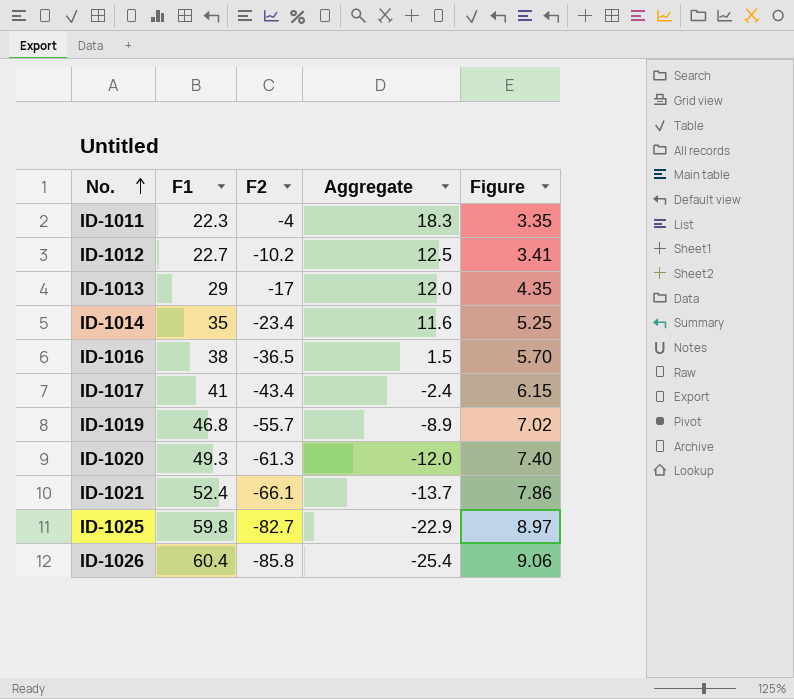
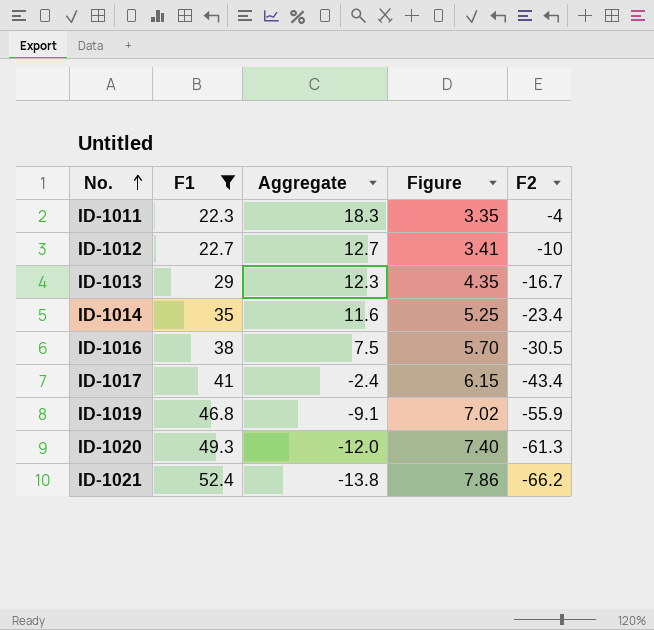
filter: none -> F1 <= 52.4
column F2 | position: 3 -> 5
ID-1012 | Aggregate: 12.5 -> 12.7
ID-1012 | F2: -10.2 -> -10
ID-1013 | Aggregate: 12.0 -> 12.3
ID-1013 | F2: -17 -> -16.7
ID-1016 | Aggregate: 1.5 -> 7.5
ID-1016 | F2: -36.5 -> -30.5
ID-1019 | Aggregate: -8.9 -> -9.1
ID-1019 | F2: -55.7 -> -55.9
ID-1021 | Aggregate: -13.7 -> -13.8
ID-1021 | F2: -66.1 -> -66.2

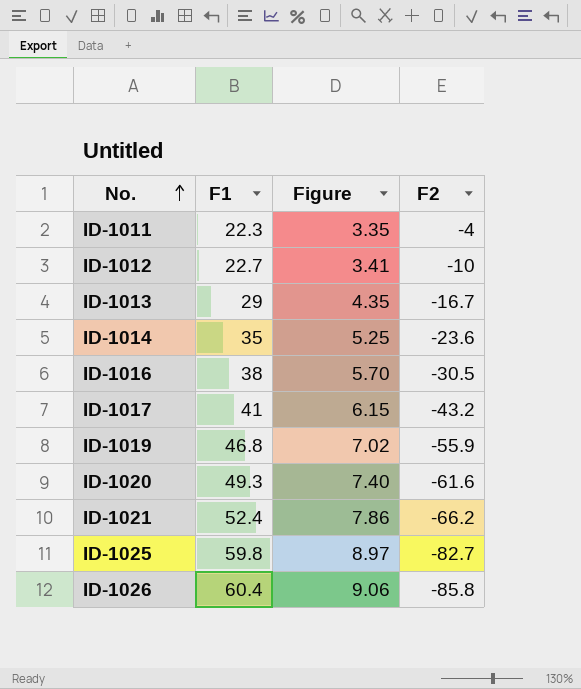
filter: F1 <= 52.4 -> none
column Aggregate | formula: [F1] + [F2] -> none
ID-1014 | F2: -23.4 -> -23.6
ID-1017 | F2: -43.4 -> -43.2
ID-1020 | F2: -61.3 -> -61.6

